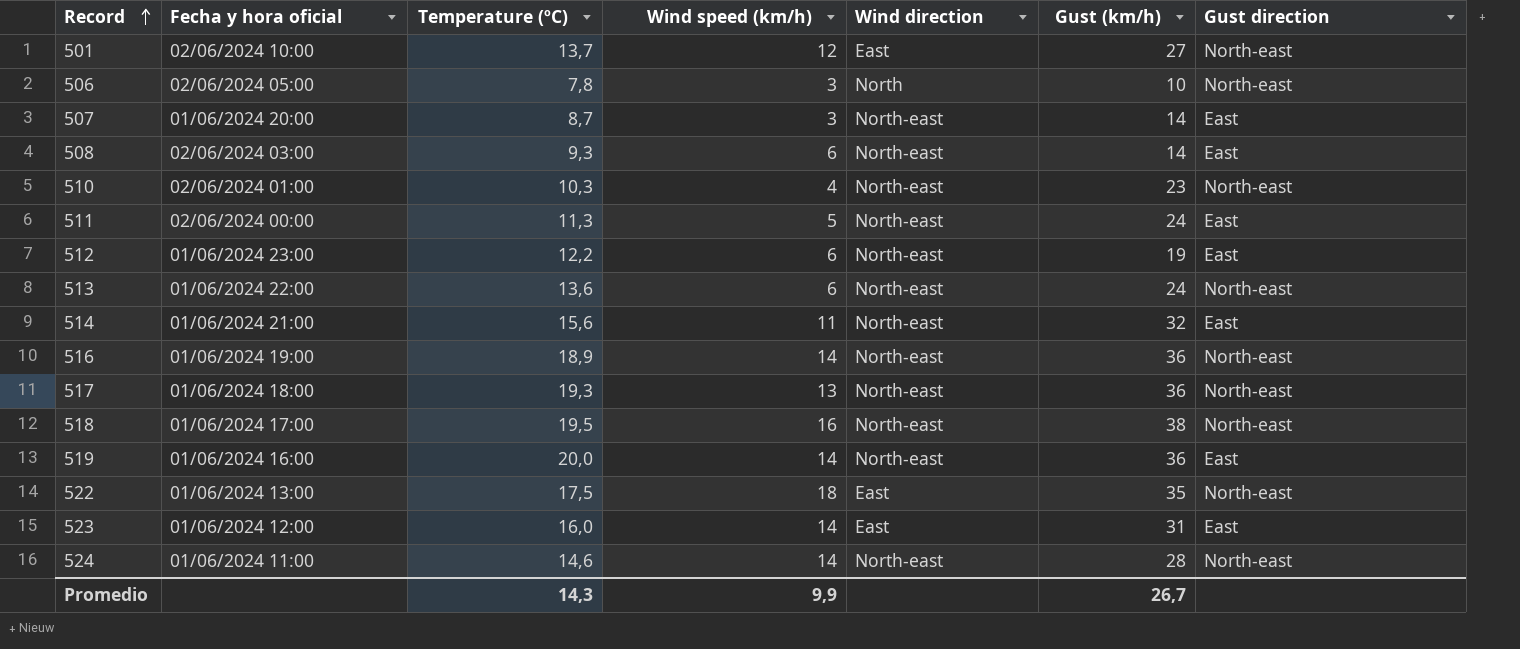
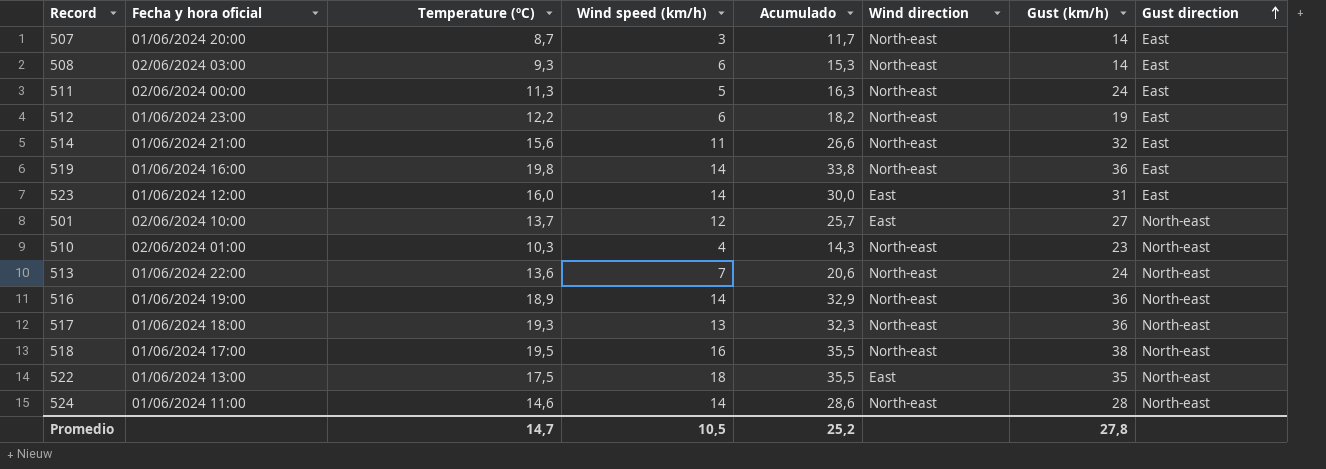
row order: Record ascending -> Gust direction ascending
column Acumulado | formula: none -> [Temperature (ºC)] + [Wind speed (km/h)]
row 506: 02/06/2024 05:00 | 7,8 | 3 | North | 10 | North-east -> none
519 | Temperature (ºC): 20,0 -> 19,8
513 | Wind speed (km/h): 6 -> 7
Promedio | Temperature (ºC): 14,3 -> 14,7
Promedio | Wind speed (km/h): 9,9 -> 10,5
Promedio | Gust (km/h): 26,7 -> 27,8

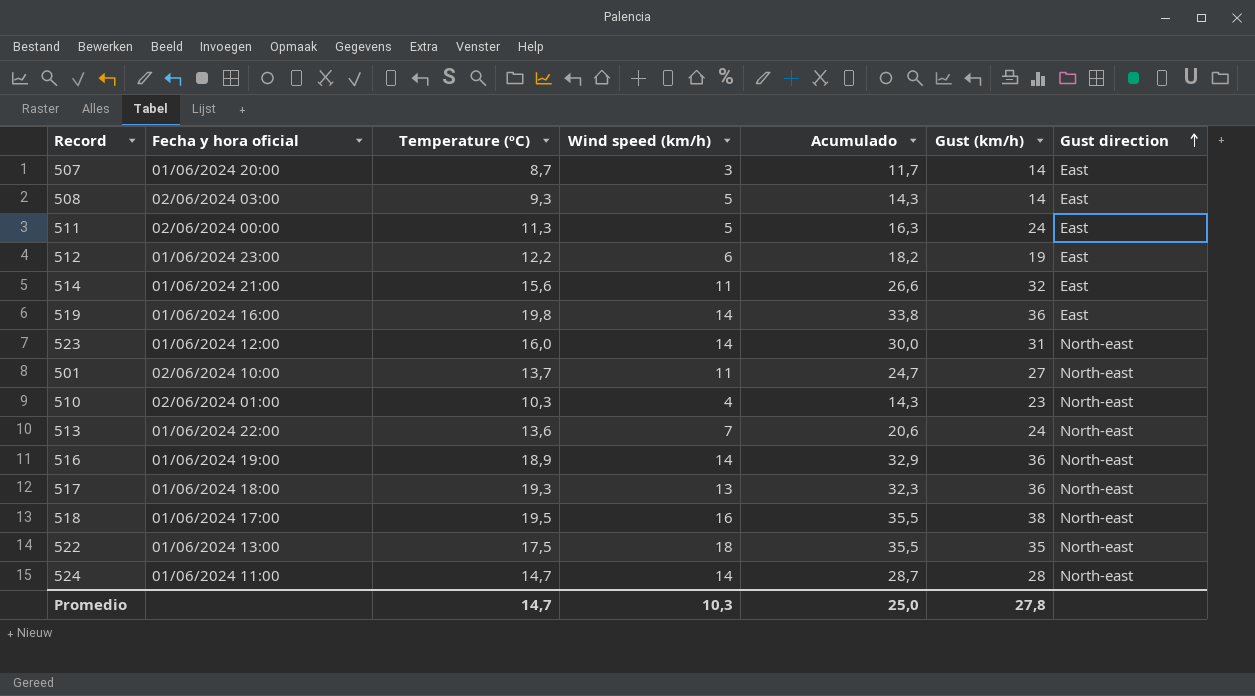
column Wind direction | position: 6 -> none
508 | Wind speed (km/h): 6 -> 5
508 | Acumulado: 15,3 -> 14,3
523 | Gust direction: East -> North-east
501 | Wind speed (km/h): 12 -> 11
501 | Acumulado: 25,7 -> 24,7
524 | Temperature (ºC): 14,6 -> 14,7
524 | Acumulado: 28,6 -> 28,7
Promedio | Wind speed (km/h): 10,5 -> 10,3
Promedio | Acumulado: 25,2 -> 25,0

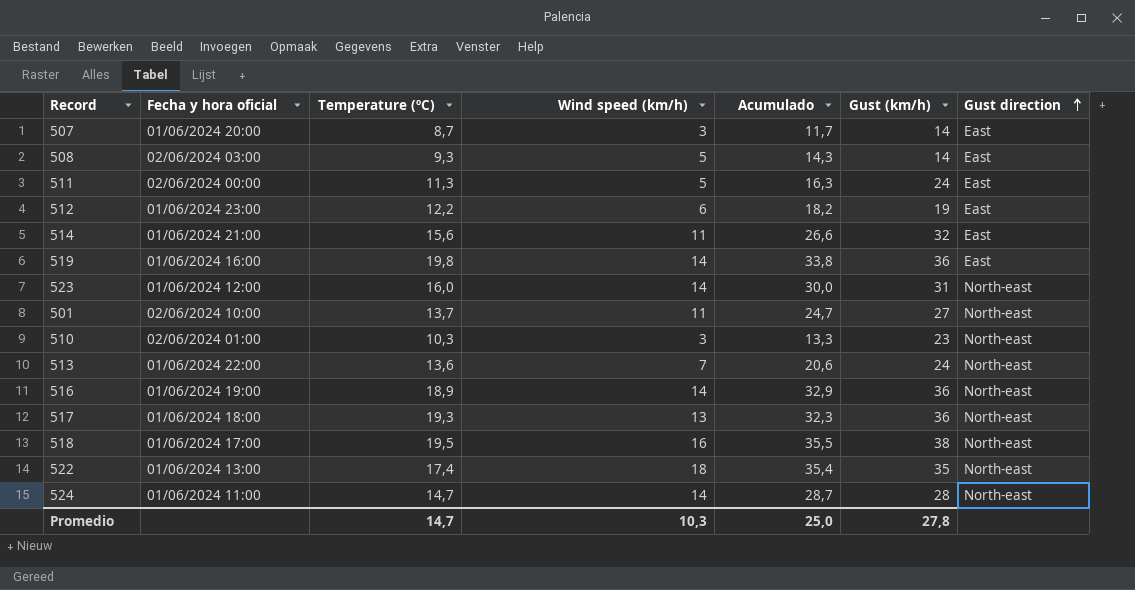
510 | Wind speed (km/h): 4 -> 3
510 | Acumulado: 14,3 -> 13,3
522 | Temperature (ºC): 17,5 -> 17,4
522 | Acumulado: 35,5 -> 35,4

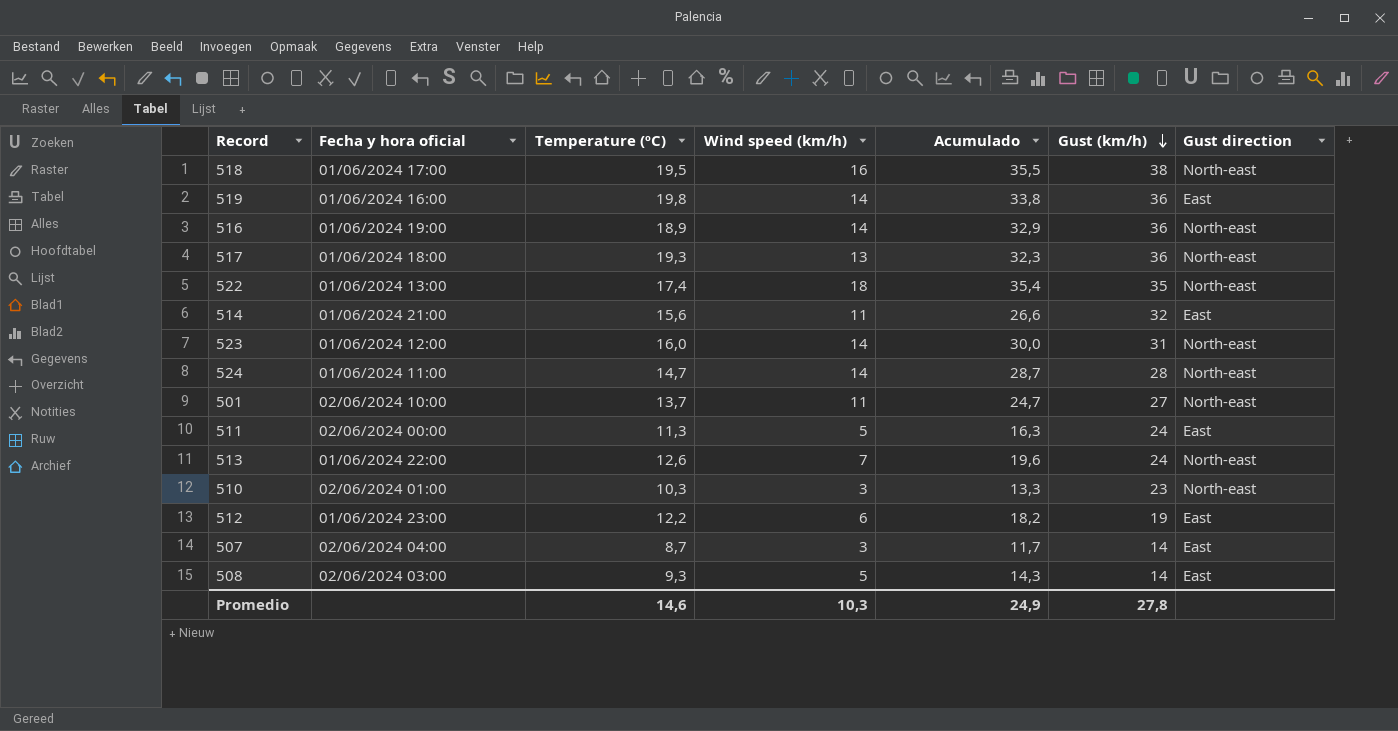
row order: Gust direction ascending -> Gust (km/h) descending
513 | Temperature (ºC): 13,6 -> 12,6
513 | Acumulado: 20,6 -> 19,6
507 | Fecha y hora oficial: 01/06/2024 20:00 -> 02/06/2024 04:00
Promedio | Temperature (ºC): 14,7 -> 14,6
Promedio | Acumulado: 25,0 -> 24,9

